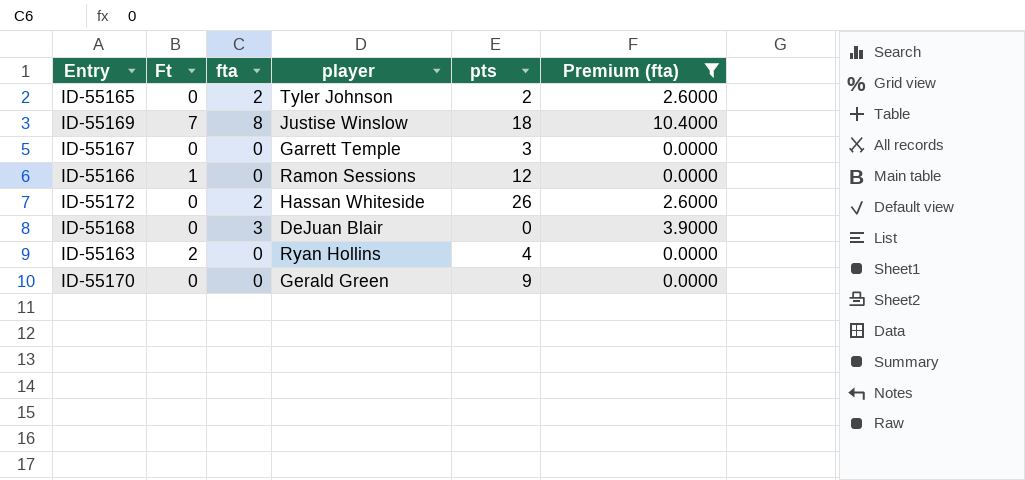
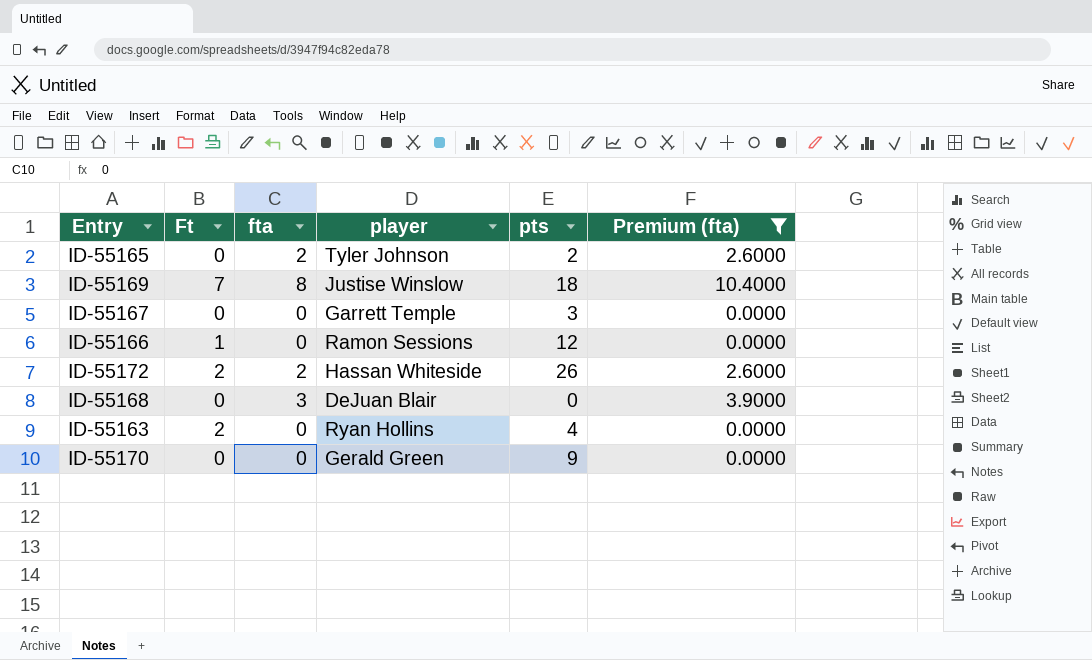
ID-55172 | Ft: 0 -> 2

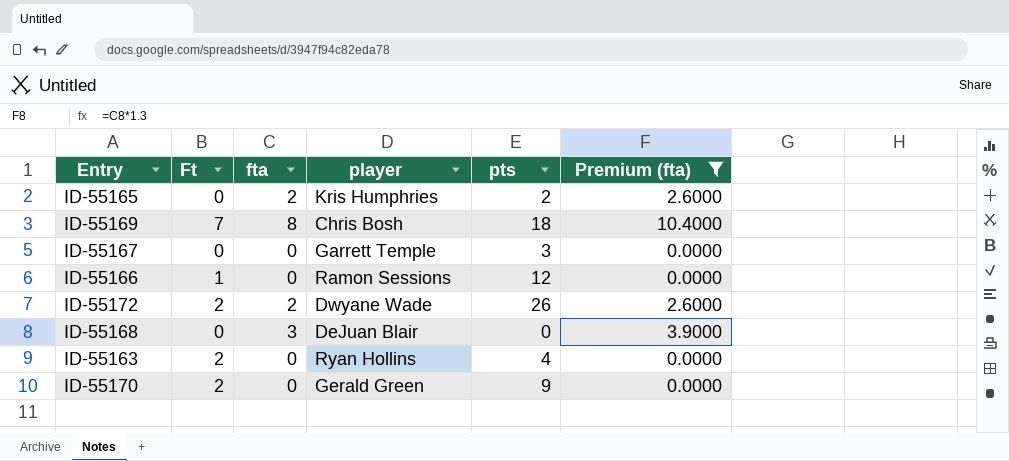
ID-55165 | player: Tyler Johnson -> Kris Humphries
ID-55169 | player: Justise Winslow -> Chris Bosh
ID-55172 | player: Hassan Whiteside -> Dwyane Wade
ID-55170 | Ft: 0 -> 2

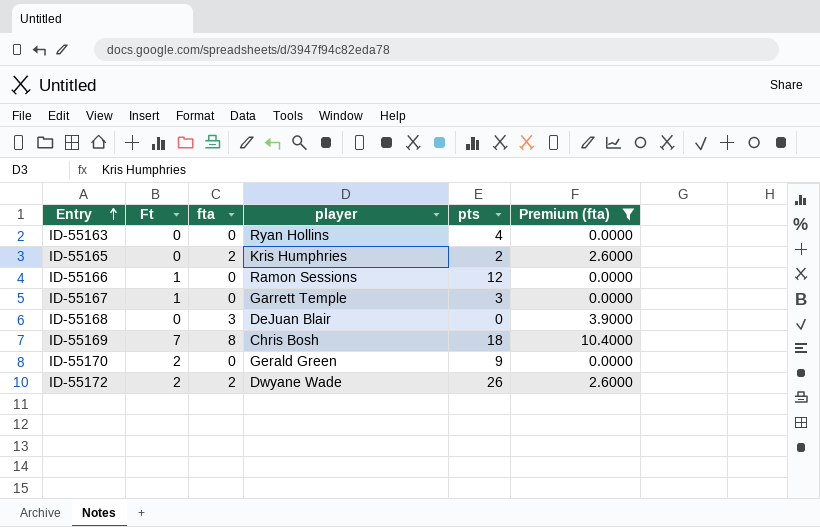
row order: none -> Entry ascending
ID-55163 | Ft: 2 -> 0
ID-55167 | Ft: 0 -> 1

